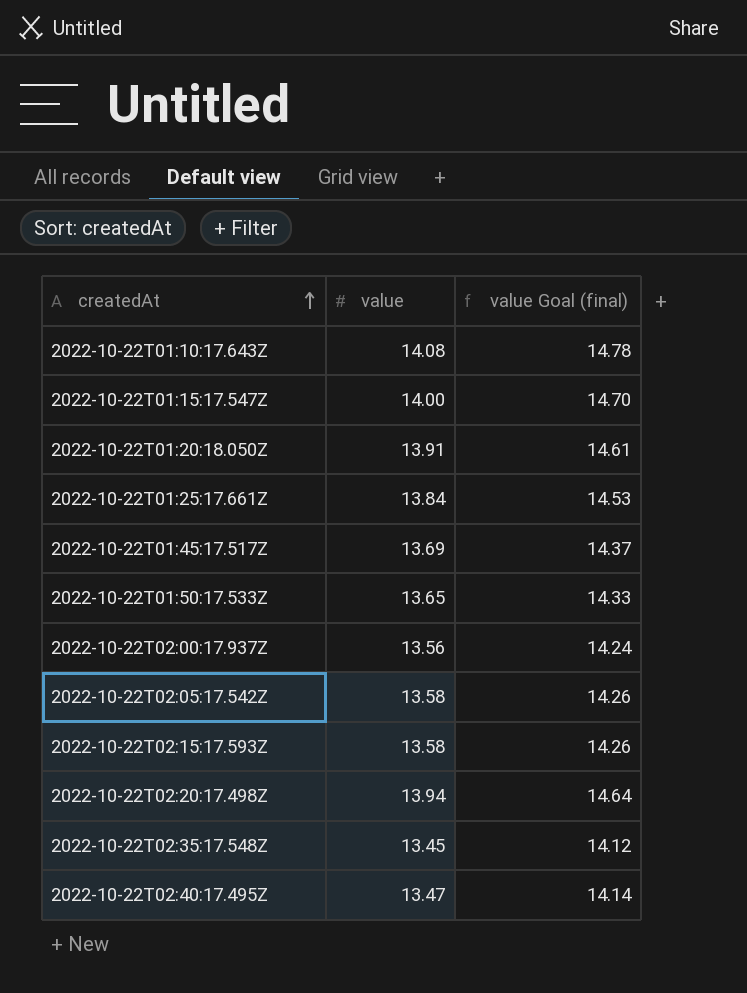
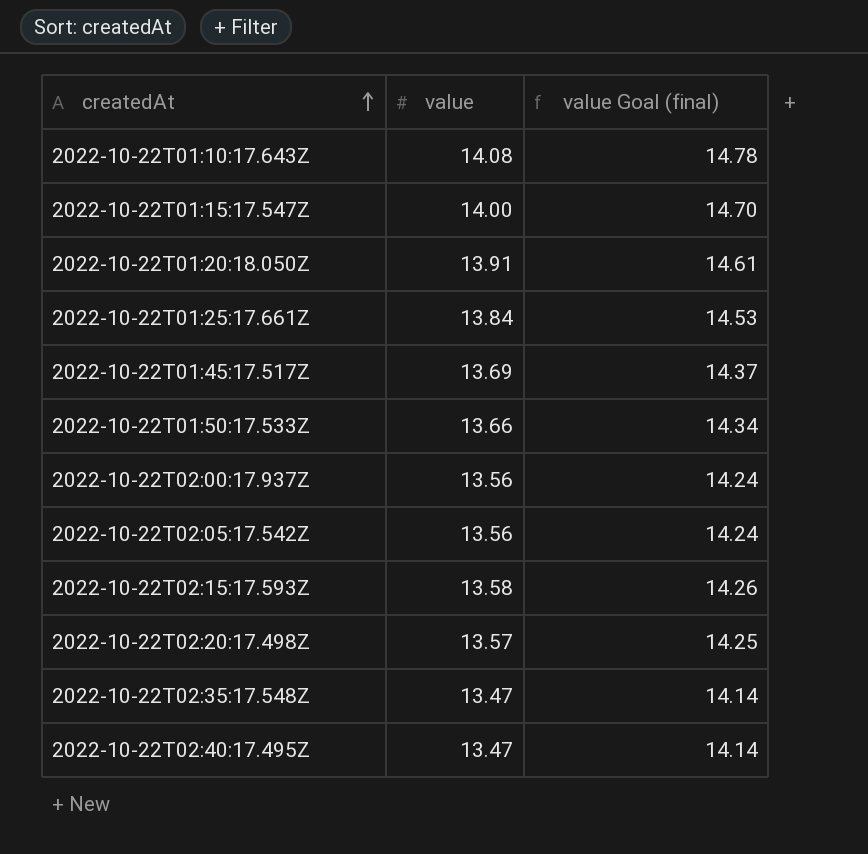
2022-10-22T01:50:17.533Z | value: 13.65 -> 13.66
2022-10-22T01:50:17.533Z | value Goal (final): 14.33 -> 14.34
2022-10-22T02:05:17.542Z | value: 13.58 -> 13.56
2022-10-22T02:05:17.542Z | value Goal (final): 14.26 -> 14.24
2022-10-22T02:20:17.498Z | value: 13.94 -> 13.57
2022-10-22T02:20:17.498Z | value Goal (final): 14.64 -> 14.25
2022-10-22T02:35:17.548Z | value: 13.45 -> 13.47
2022-10-22T02:35:17.548Z | value Goal (final): 14.12 -> 14.14

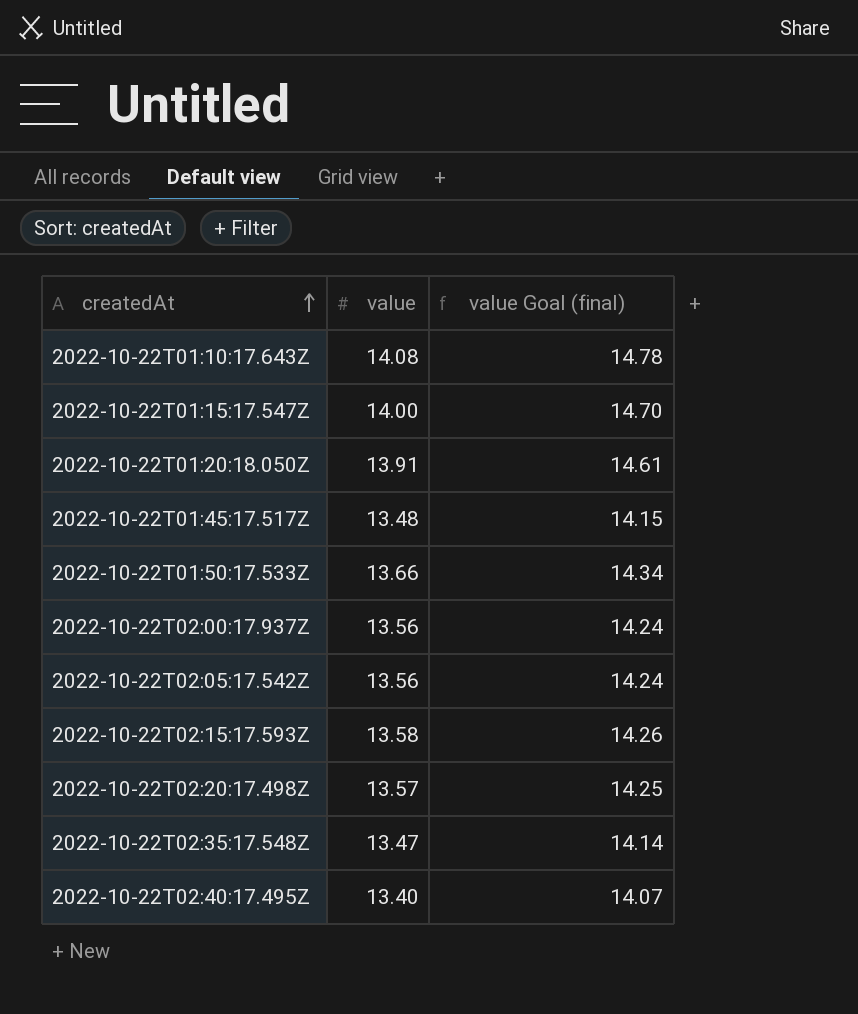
row 2022-10-22T01:25:17.661Z: 13.84 | 14.53 -> none
2022-10-22T01:45:17.517Z | value: 13.69 -> 13.48
2022-10-22T01:45:17.517Z | value Goal (final): 14.37 -> 14.15
2022-10-22T02:40:17.495Z | value: 13.47 -> 13.40
2022-10-22T02:40:17.495Z | value Goal (final): 14.14 -> 14.07

